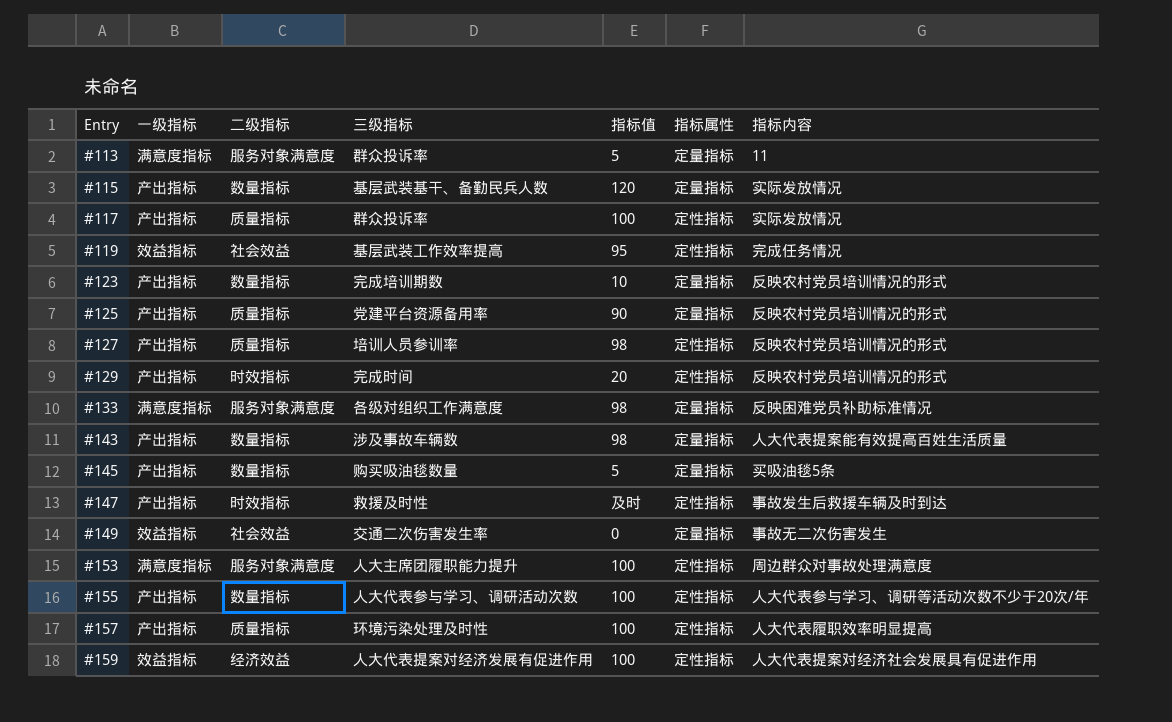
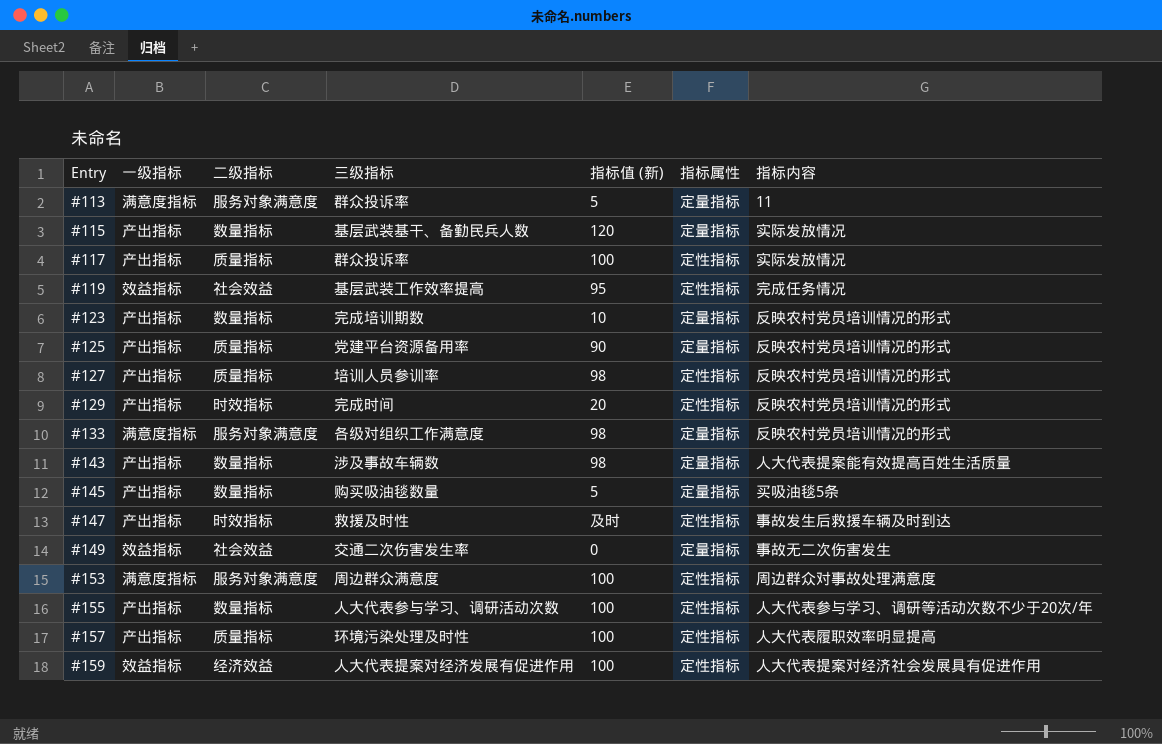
column name: 指标值 -> 指标值 (新)
#133 | 指标内容: 反映困难党员补助标准情况 -> 反映农村党员培训情况的形式
#153 | 三级指标: 人大主席团履职能力提升 -> 周边群众满意度

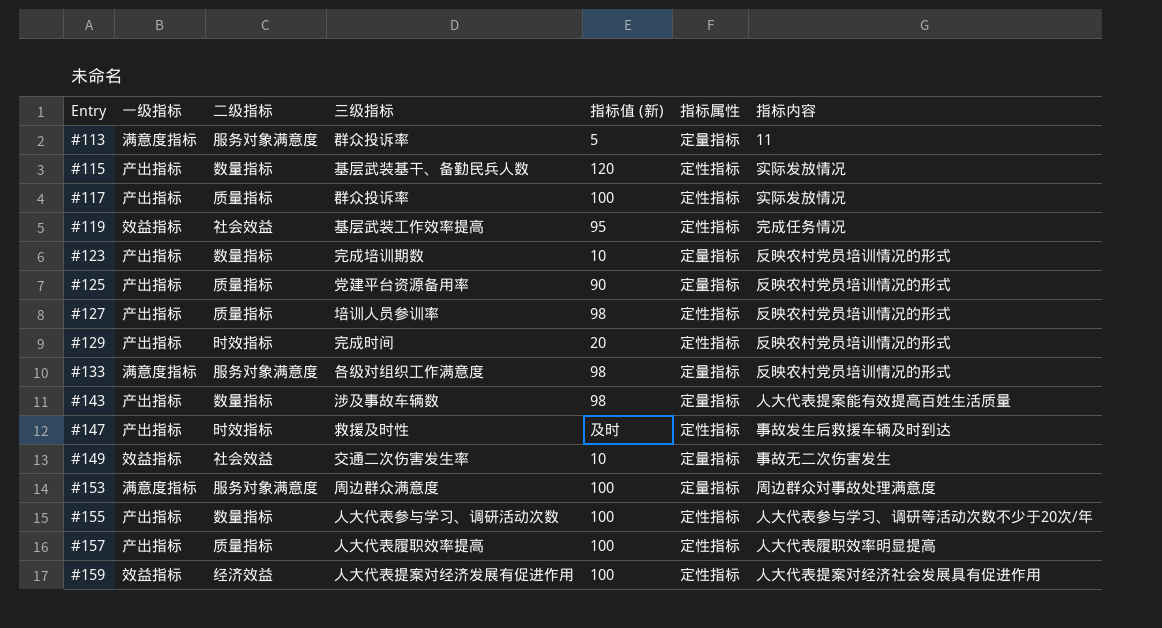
row #145: 产出指标 | 数量指标 | 购买吸油毯数量 | 5 | 定量指标 | 买吸油毯5条 -> none
#115 | 指标属性: 定量指标 -> 定性指标
#149 | 指标值 (新): 0 -> 10
#153 | 指标属性: 定性指标 -> 定量指标
#157 | 三级指标: 环境污染处理及时性 -> 人大代表履职效率提高

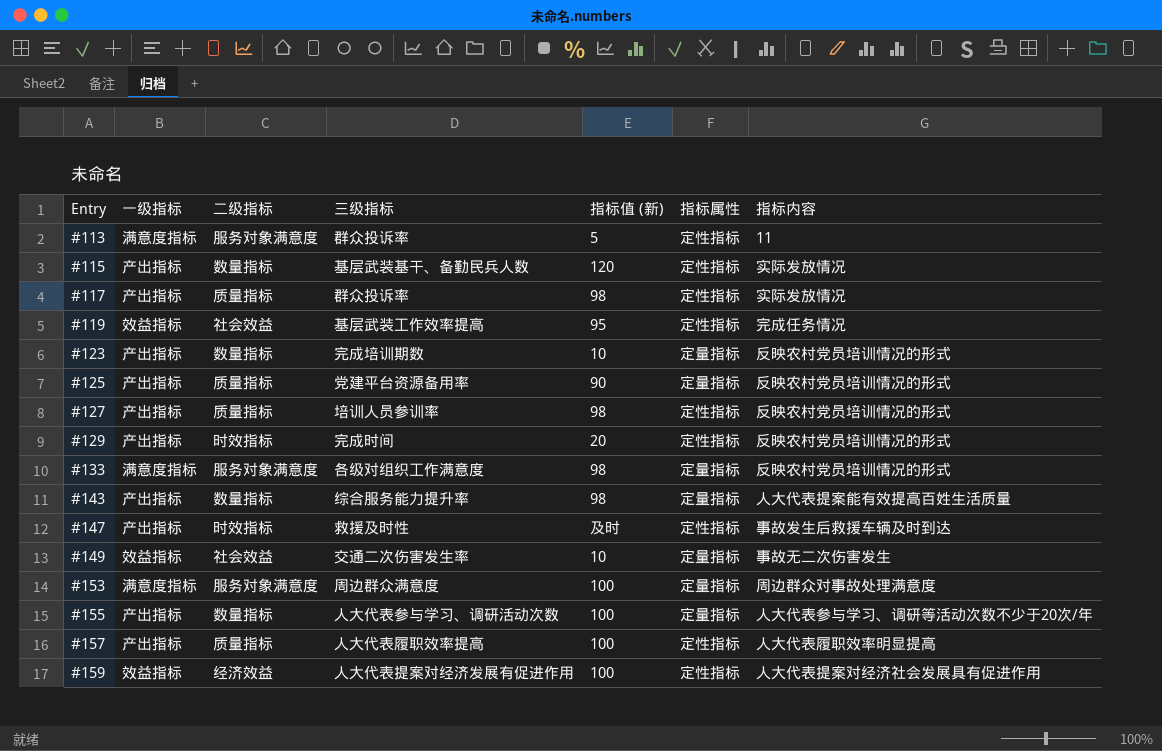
#113 | 指标属性: 定量指标 -> 定性指标
#117 | 指标值 (新): 100 -> 98
#143 | 三级指标: 涉及事故车辆数 -> 综合服务能力提升率
#155 | 指标属性: 定性指标 -> 定量指标

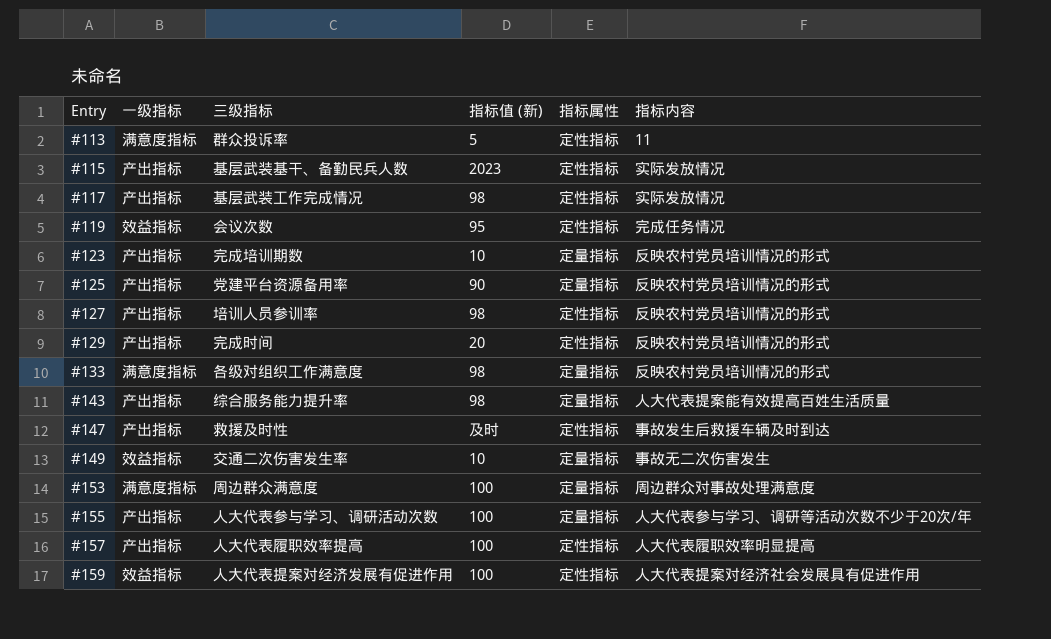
column 二级指标 | position: 3 -> none
#115 | 指标值 (新): 120 -> 2023
#117 | 三级指标: 群众投诉率 -> 基层武装工作完成情况
#119 | 三级指标: 基层武装工作效率提高 -> 会议次数

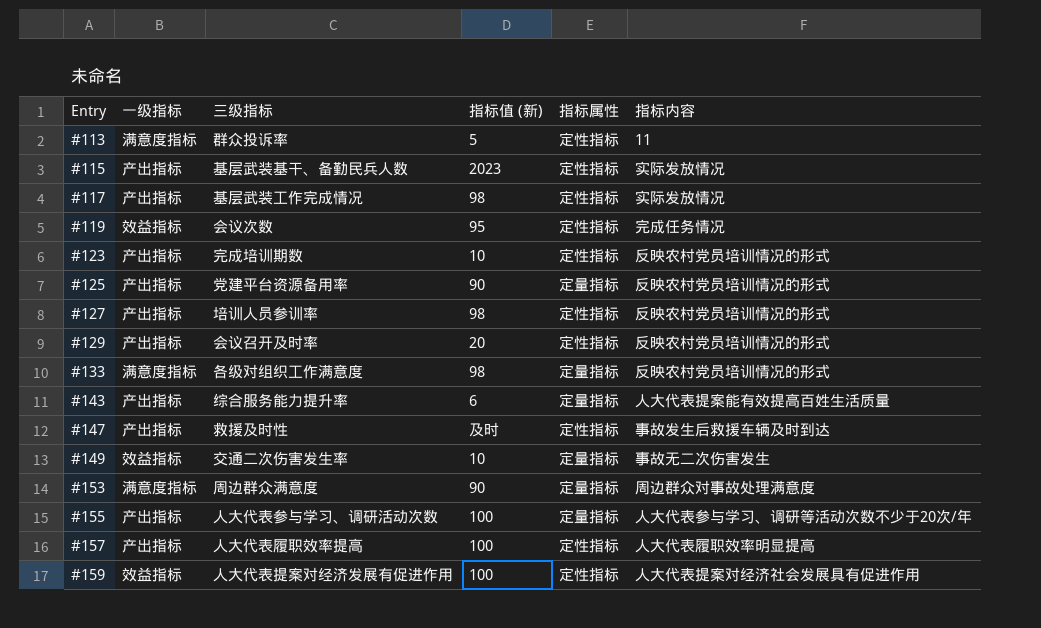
#123 | 指标属性: 定量指标 -> 定性指标
#129 | 三级指标: 完成时间 -> 会议召开及时率
#143 | 指标值 (新): 98 -> 6
#153 | 指标值 (新): 100 -> 90

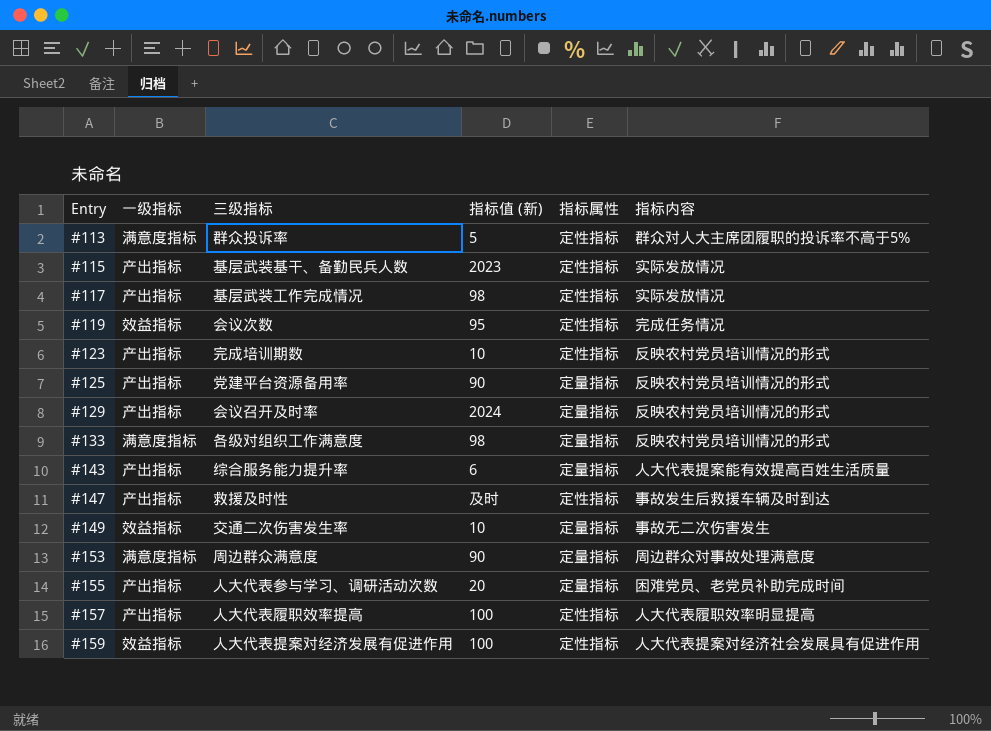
row #127: 产出指标 | 培训人员参训率 | 98 | 定性指标 | 反映农村党员培训情况的形式 -> none
#113 | 指标内容: 11 -> 群众对人大主席团履职的投诉率不高于5%
#129 | 指标值 (新): 20 -> 2024
#129 | 指标属性: 定性指标 -> 定量指标
#155 | 指标值 (新): 100 -> 20
#155 | 指标内容: 人大代表参与学习、调研等活动次数不少于20次/年 -> 困难党员、老党员补助完成时间

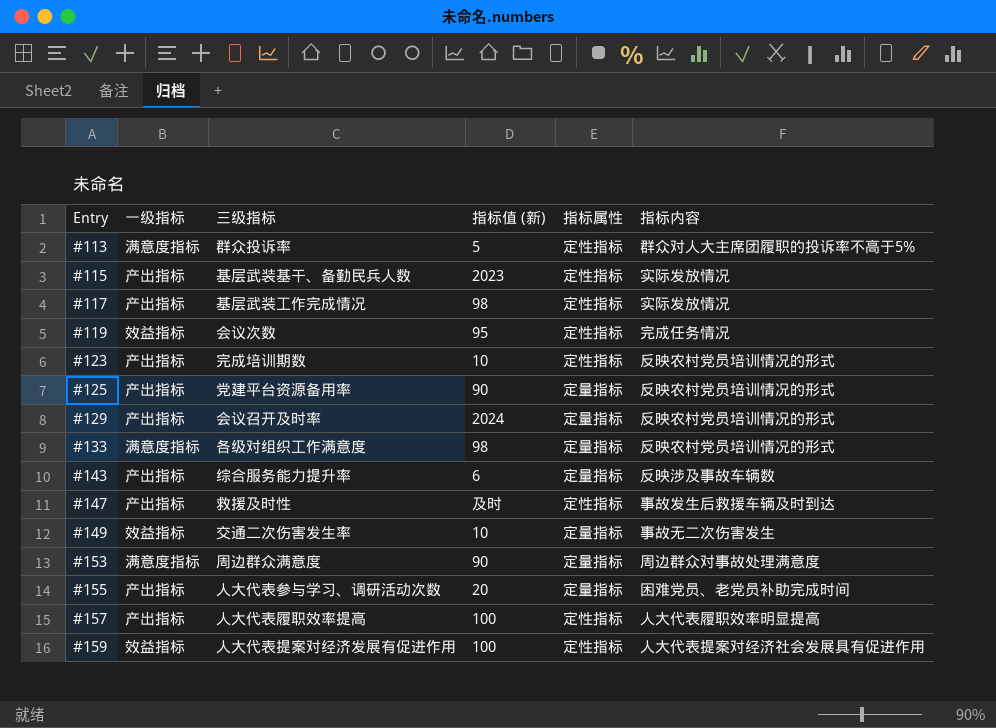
#143 | 指标内容: 人大代表提案能有效提高百姓生活质量 -> 反映涉及事故车辆数

